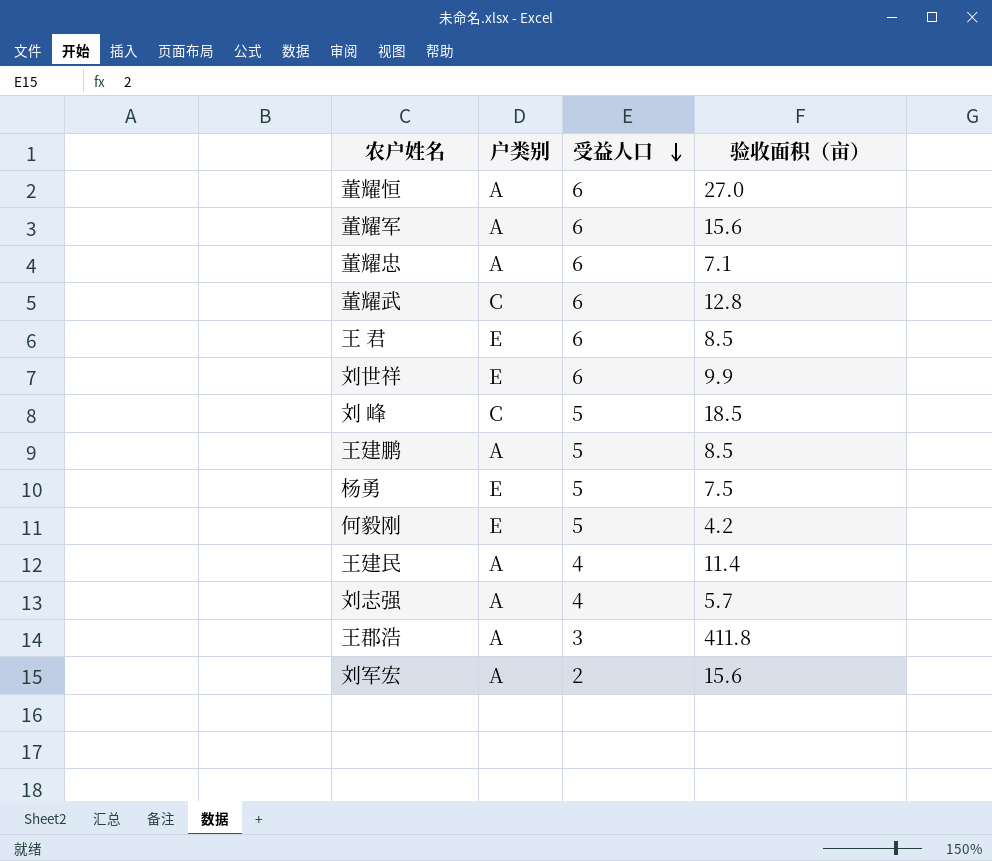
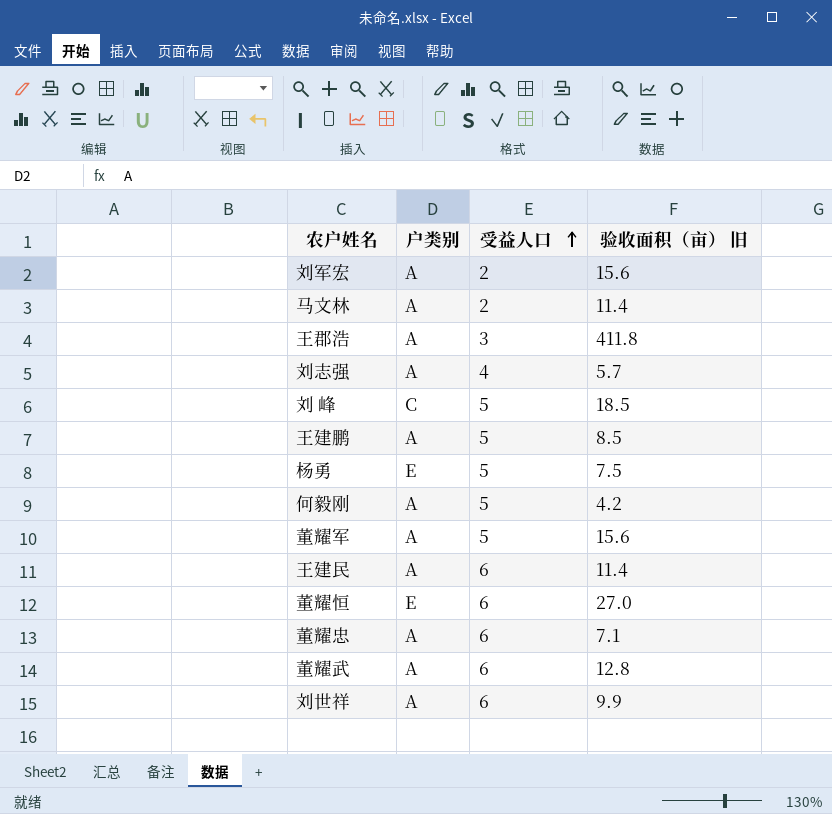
row order: 受益人口 descending -> 受益人口 ascending
column name: 验收面积（亩） -> 验收面积（亩） 旧
row 王 君: E | 6 | 8.5 -> none
row 马文林: none -> A | 2 | 11.4
何毅刚 | 户类别: E -> A
董耀军 | 受益人口: 6 -> 5
王建民 | 受益人口: 4 -> 6
董耀恒 | 户类别: A -> E
董耀武 | 户类别: C -> A
刘世祥 | 户类别: E -> A

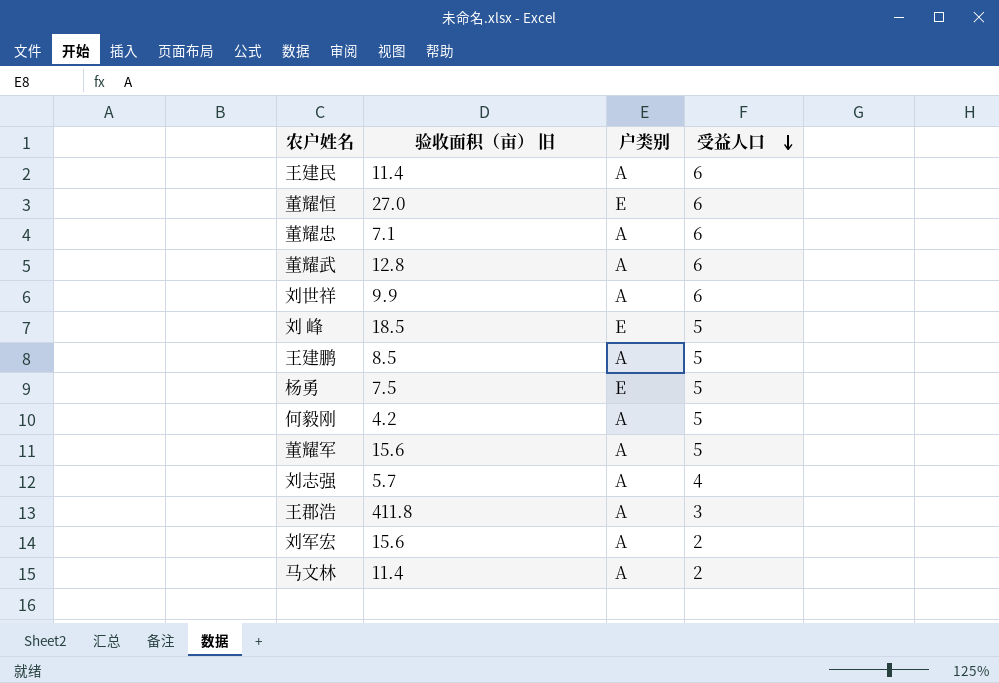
row order: 受益人口 ascending -> 受益人口 descending
column 验收面积（亩） 旧 | position: 4 -> 2
刘 峰 | 户类别: C -> E

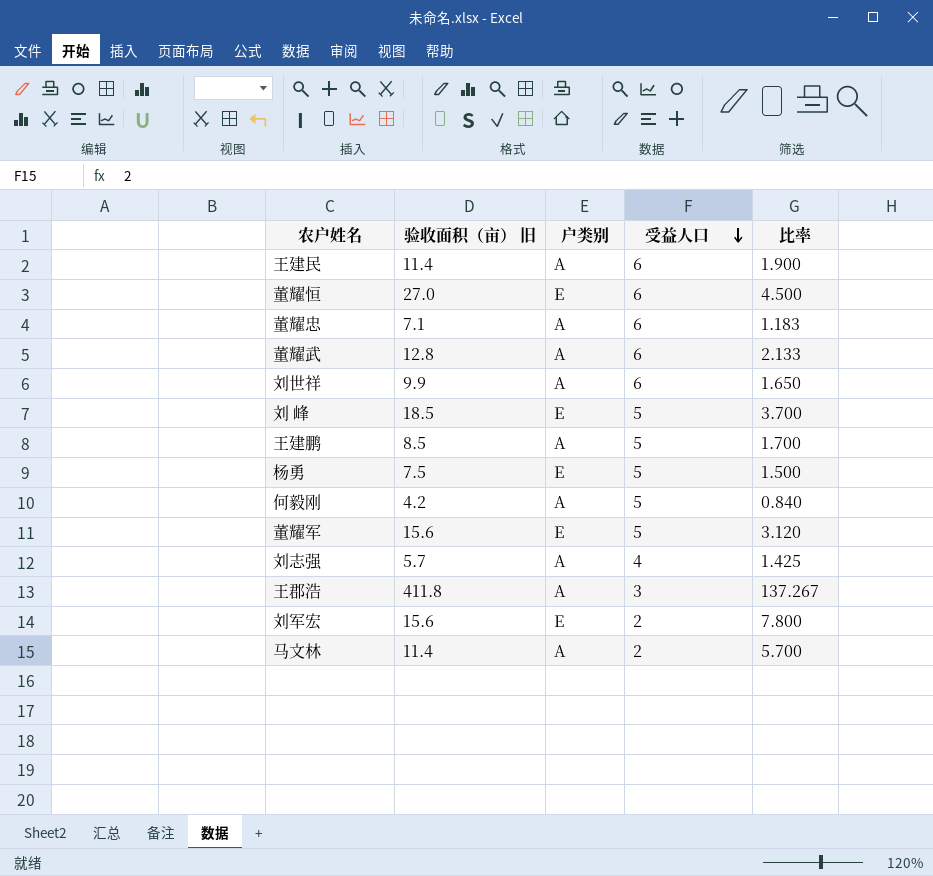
column 比率 | formula: none -> [验收面积（亩） 旧] / [受益人口]
董耀军 | 户类别: A -> E
刘军宏 | 户类别: A -> E

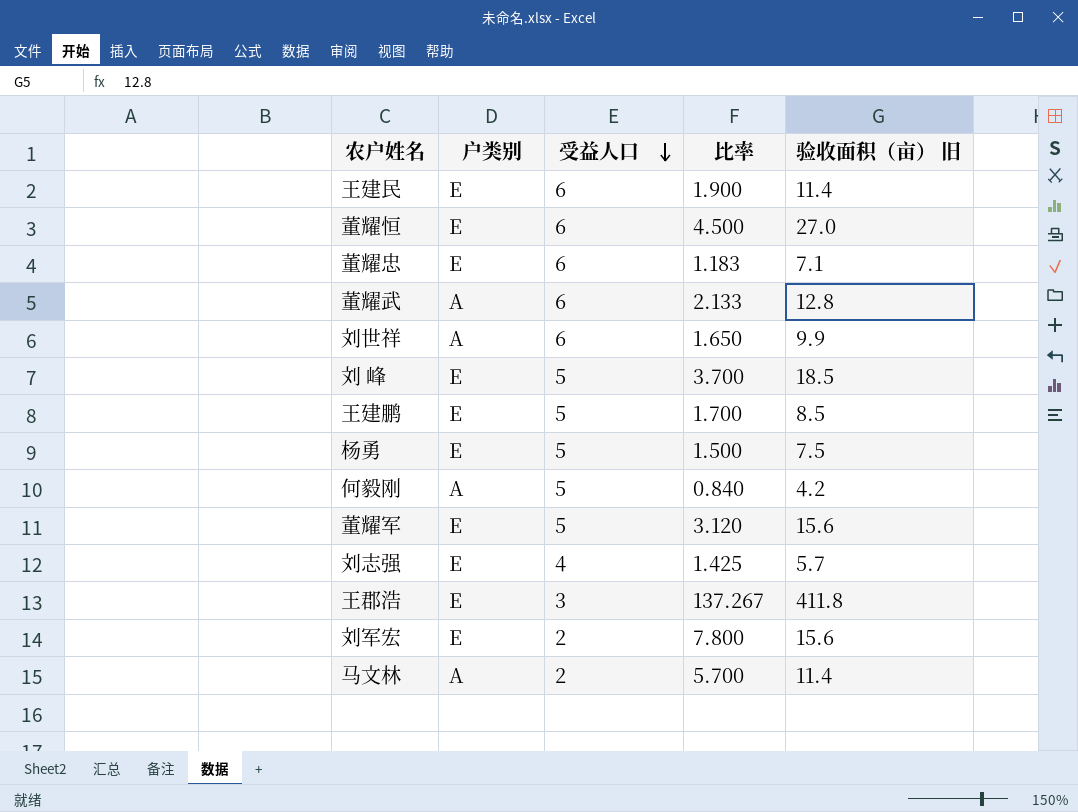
column 验收面积（亩） 旧 | position: 2 -> 5
王建民 | 户类别: A -> E
董耀忠 | 户类别: A -> E
王建鹏 | 户类别: A -> E
刘志强 | 户类别: A -> E
王郡浩 | 户类别: A -> E

